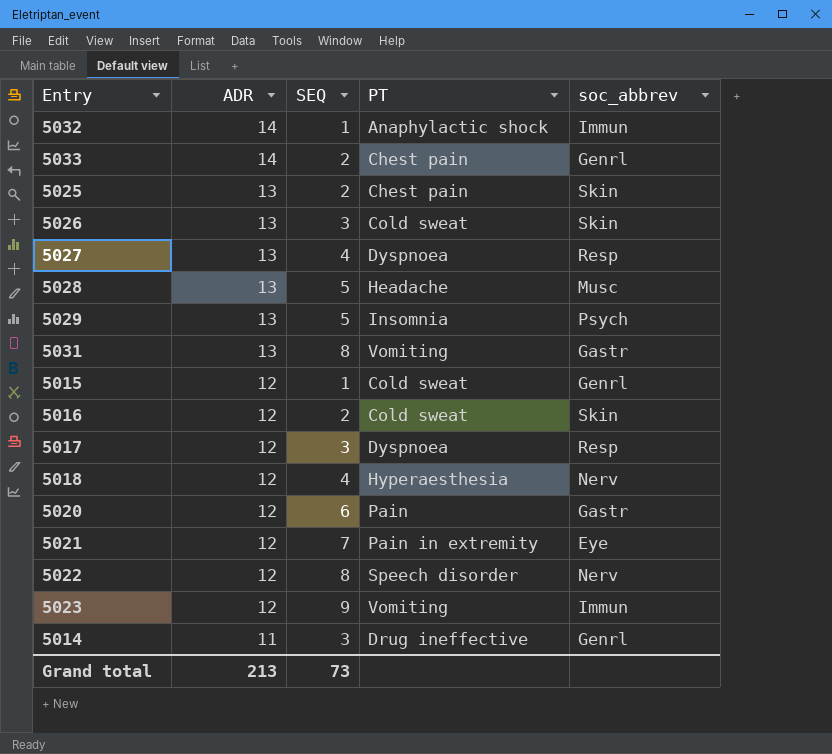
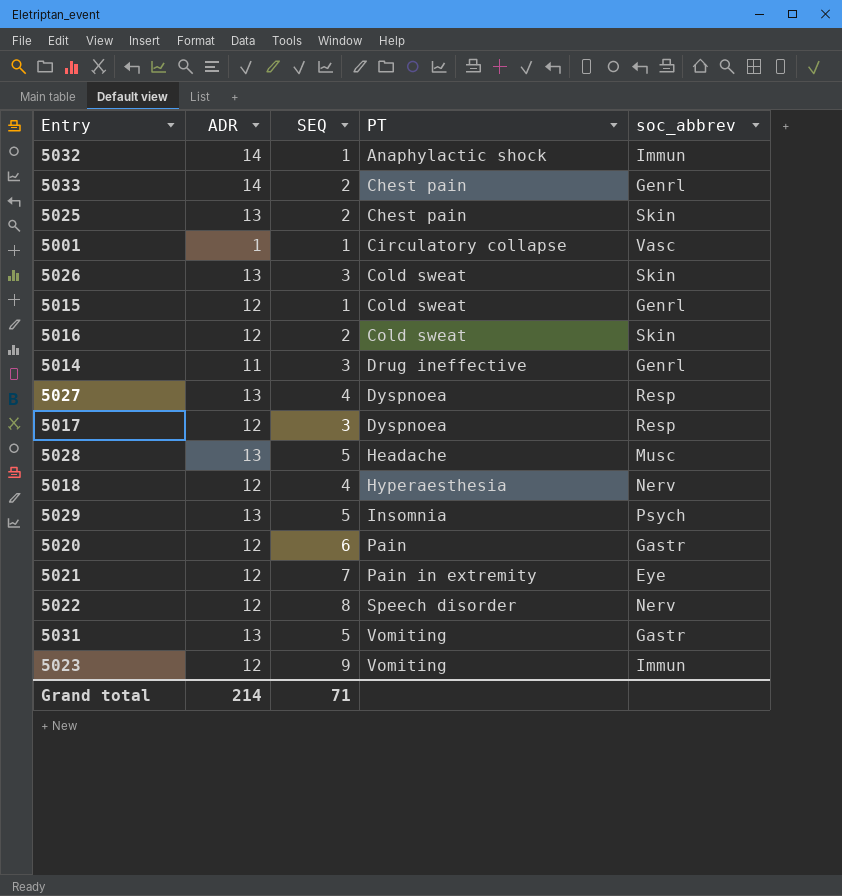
row order: ADR descending -> PT ascending
row 5001: none -> 1 | 1 | Circulatory collapse | Vasc
5031 | SEQ: 8 -> 5
Grand total | ADR: 213 -> 214
Grand total | SEQ: 73 -> 71

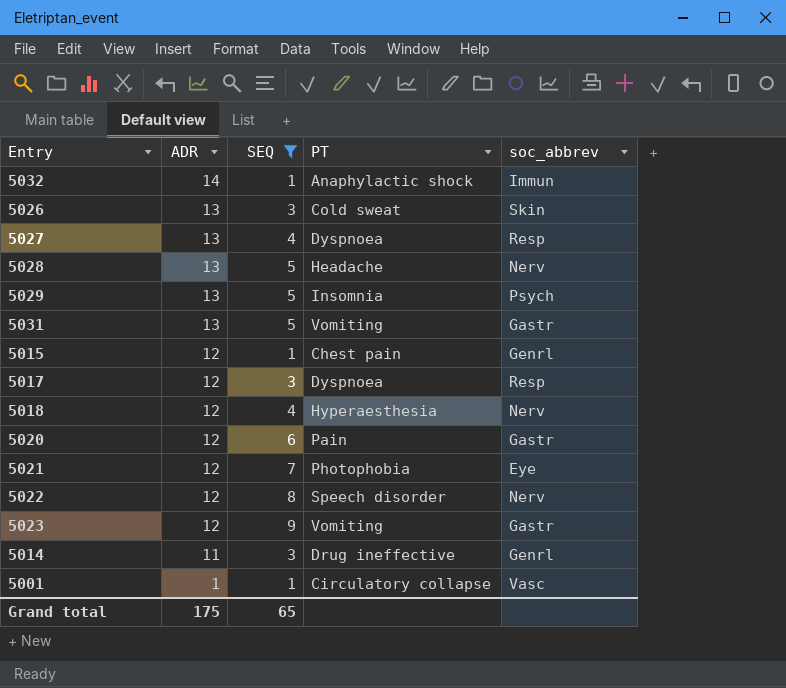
filter: none -> SEQ != 2
row order: PT ascending -> ADR descending
5028 | soc_abbrev: Musc -> Nerv
5015 | PT: Cold sweat -> Chest pain
5021 | PT: Pain in extremity -> Photophobia
5023 | soc_abbrev: Immun -> Gastr
Grand total | ADR: 214 -> 175
Grand total | SEQ: 71 -> 65

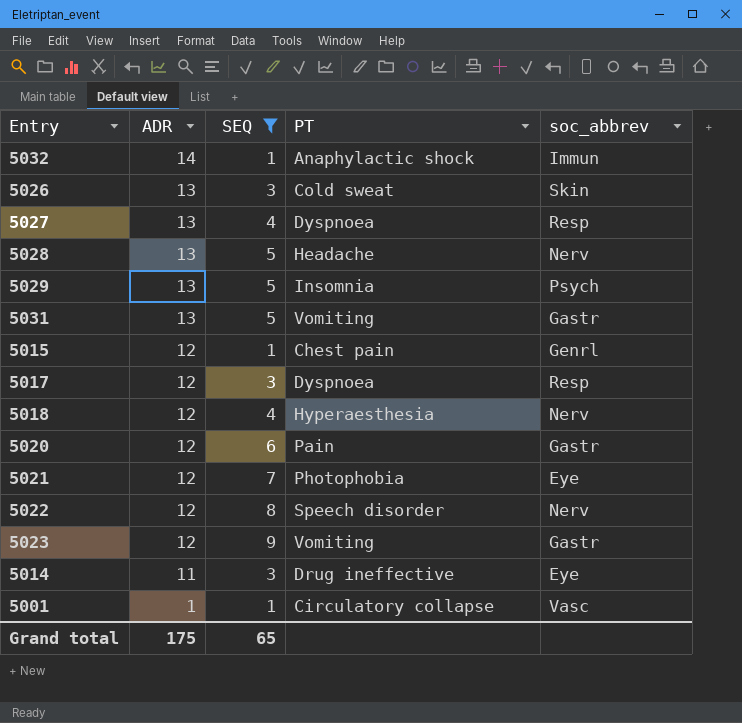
5014 | soc_abbrev: Genrl -> Eye

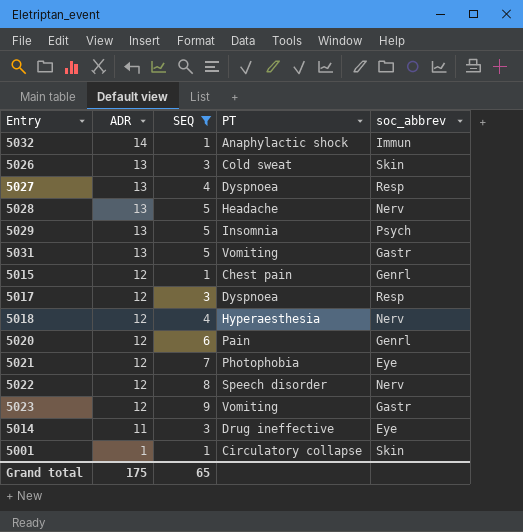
5020 | soc_abbrev: Gastr -> Genrl
5001 | soc_abbrev: Vasc -> Skin

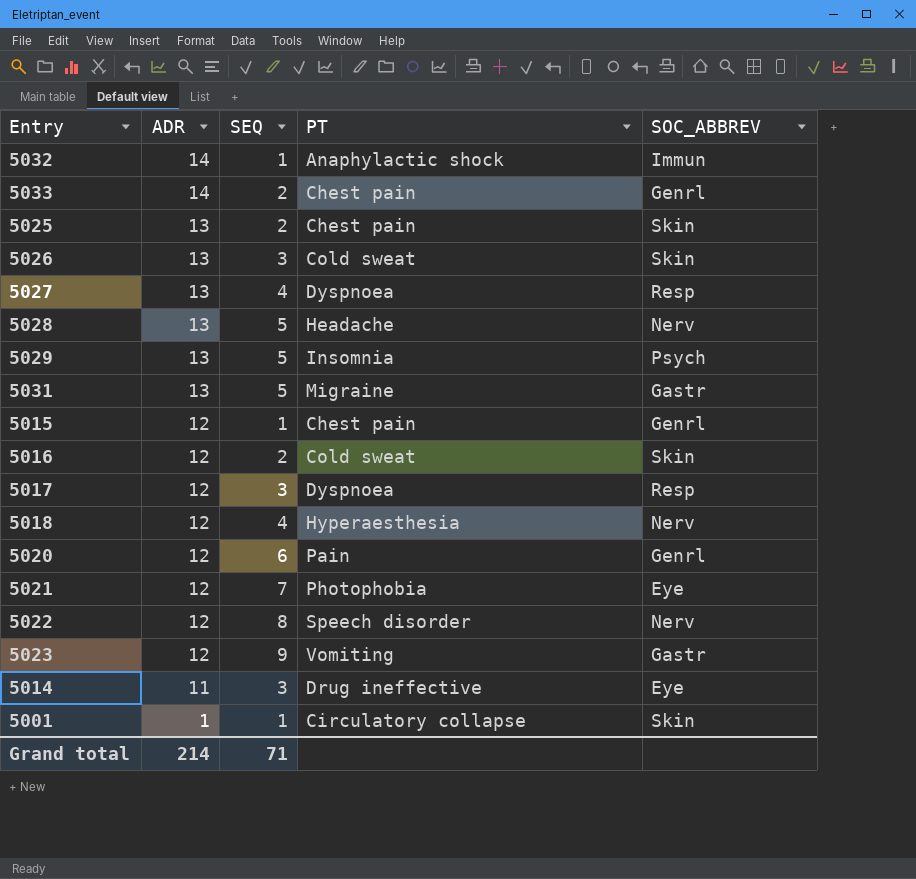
filter: SEQ != 2 -> none
column name: soc_abbrev -> SOC_ABBREV
5031 | PT: Vomiting -> Migraine
Grand total | ADR: 175 -> 214
Grand total | SEQ: 65 -> 71

